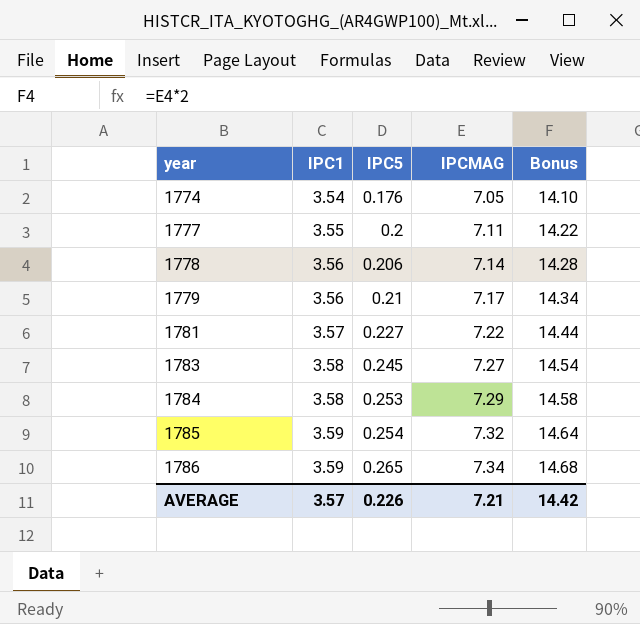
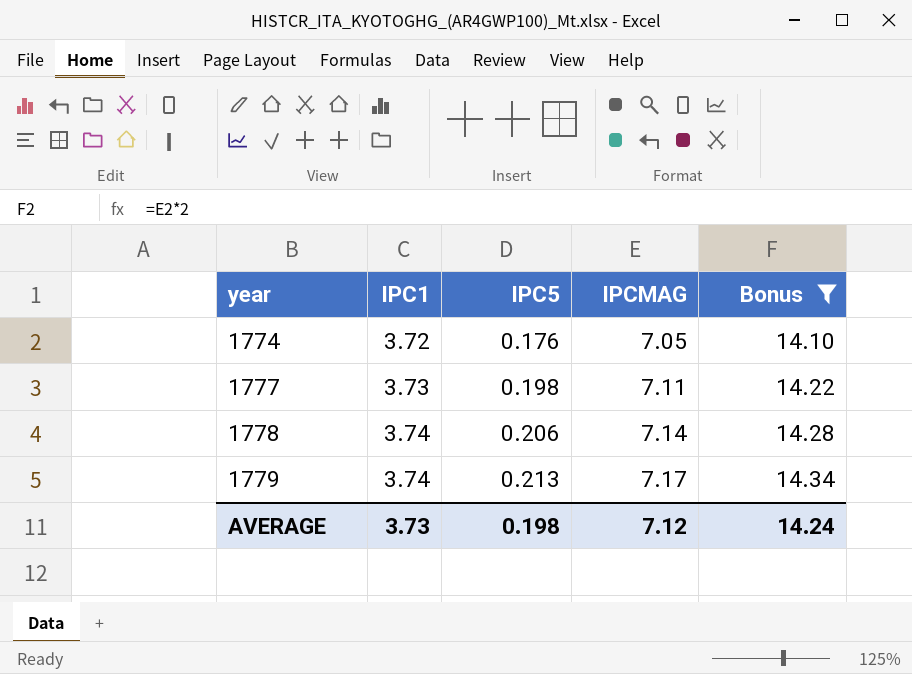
filter: none -> Bonus <= 14.34
1774 | IPC1: 3.54 -> 3.72
1777 | IPC1: 3.55 -> 3.73
1777 | IPC5: 0.2 -> 0.198
1778 | IPC1: 3.56 -> 3.74
1779 | IPC1: 3.56 -> 3.74
1779 | IPC5: 0.21 -> 0.213
AVERAGE | IPC1: 3.57 -> 3.73
AVERAGE | IPC5: 0.226 -> 0.198
AVERAGE | IPCMAG: 7.21 -> 7.12
AVERAGE | Bonus: 14.42 -> 14.24

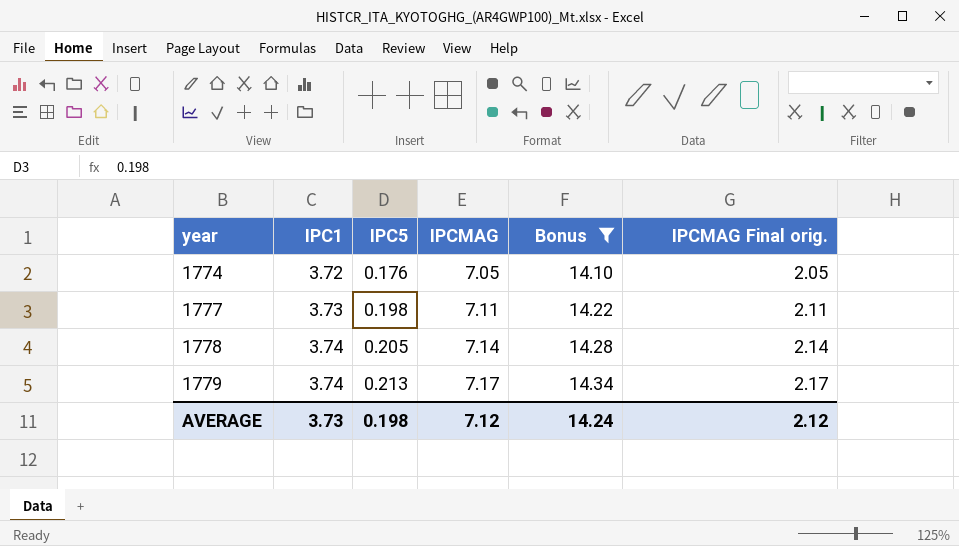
column IPCMAG Final orig. | formula: none -> [IPCMAG] - 5
1778 | IPC5: 0.206 -> 0.205

